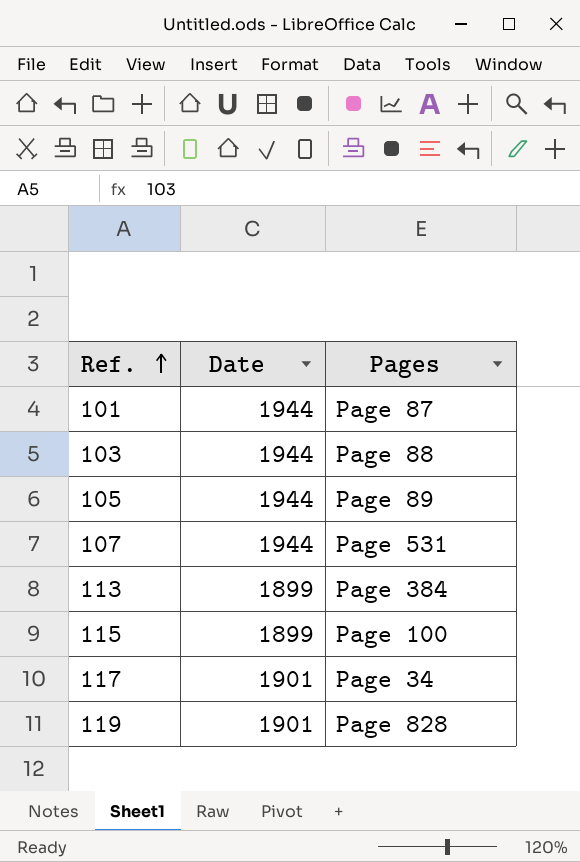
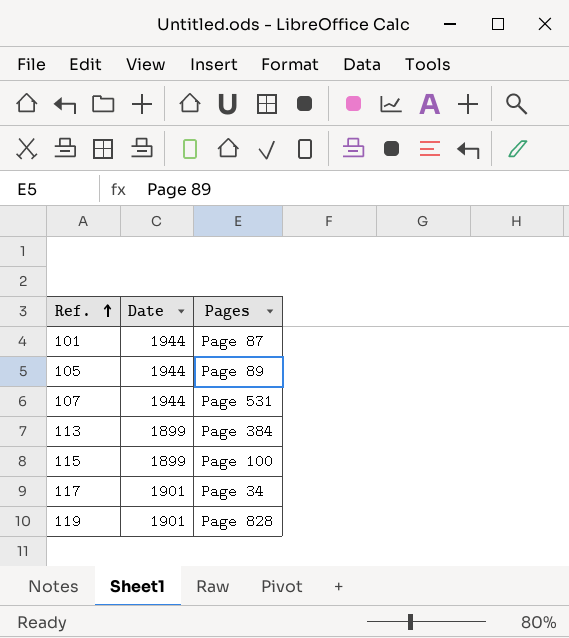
row 103: 1944 | Page 88 -> none

